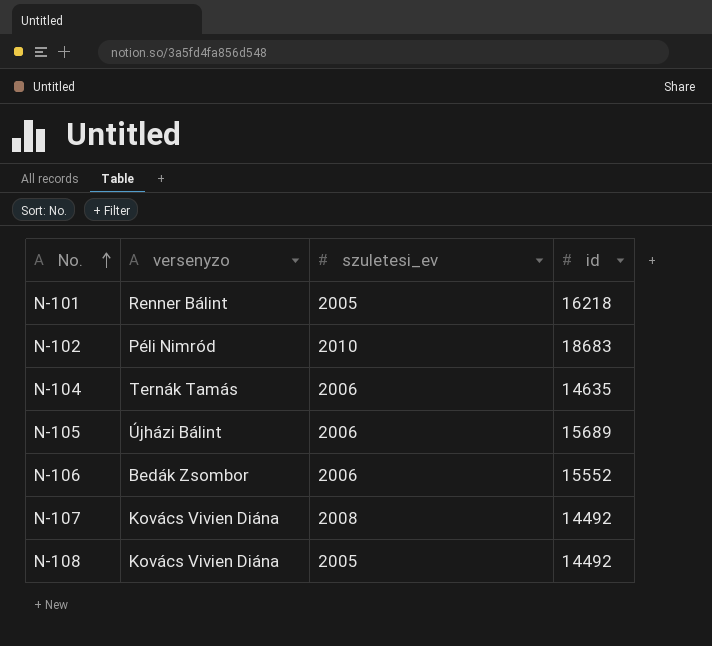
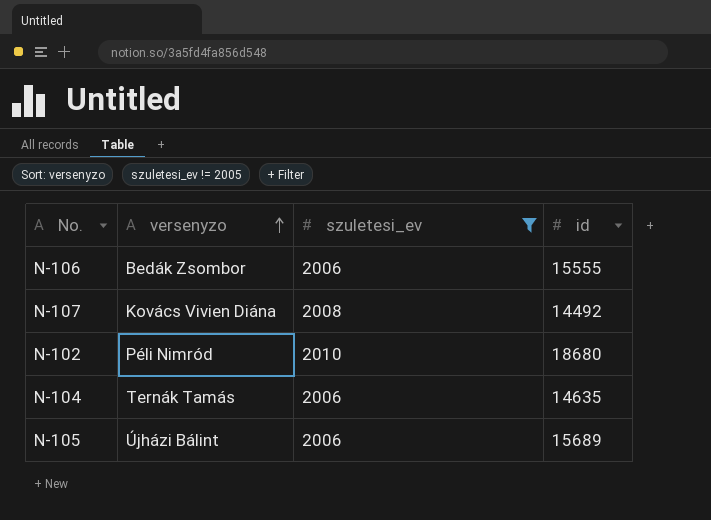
filter: none -> szuletesi_ev != 2005
row order: No. ascending -> versenyzo ascending
N-106 | id: 15552 -> 15555
N-102 | id: 18683 -> 18680

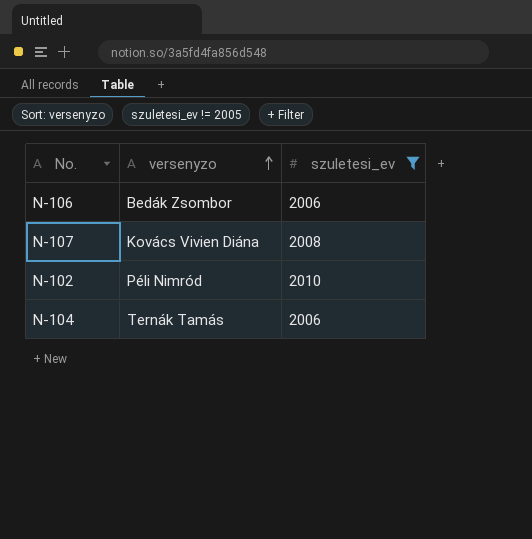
column id | position: 4 -> none
row N-105: Újházi Bálint | 2006 | 15689 -> none

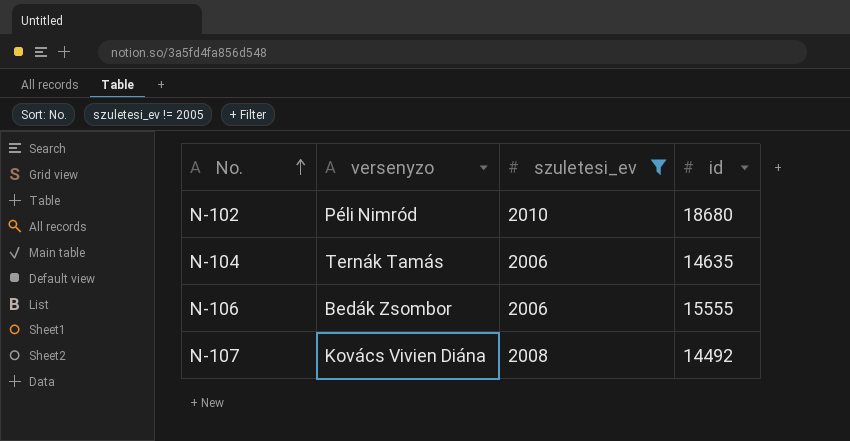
row order: versenyzo ascending -> No. ascending
column id | position: none -> 4

